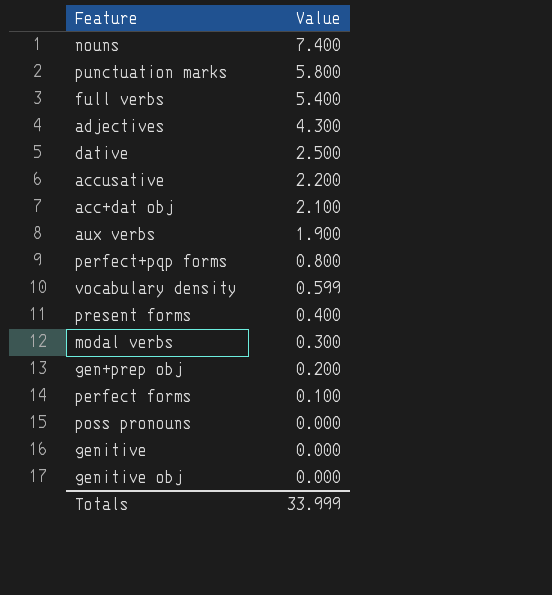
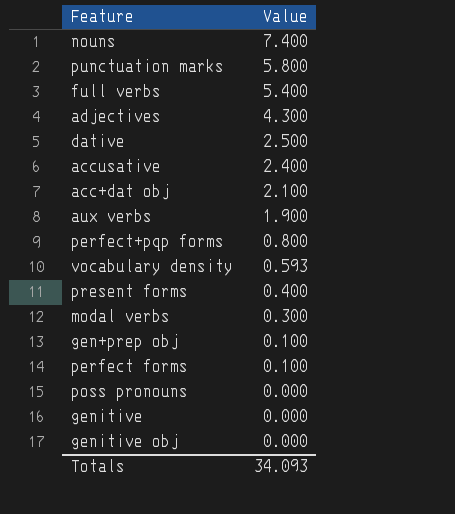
accusative | Value: 2.200 -> 2.400
vocabulary density | Value: 0.599 -> 0.593
gen+prep obj | Value: 0.200 -> 0.100
Totals | Value: 33.999 -> 34.093

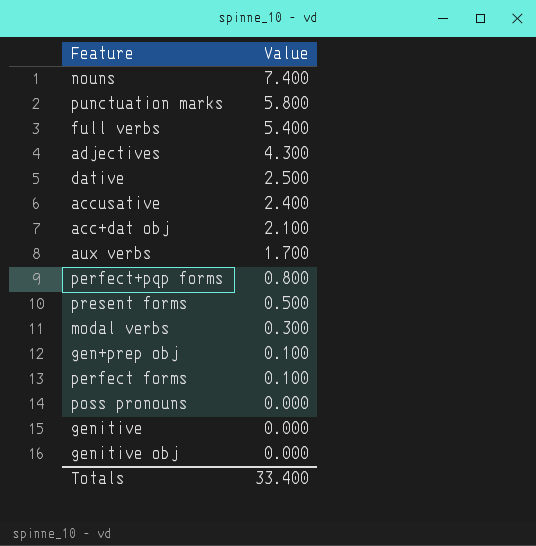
row vocabulary density: 0.593 -> none
aux verbs | Value: 1.900 -> 1.700
present forms | Value: 0.400 -> 0.500
Totals | Value: 34.093 -> 33.400

